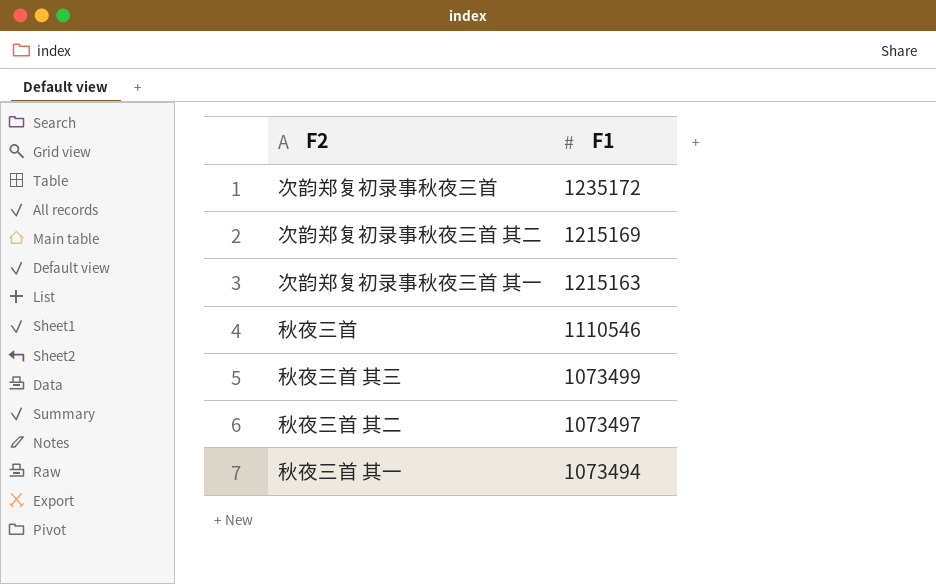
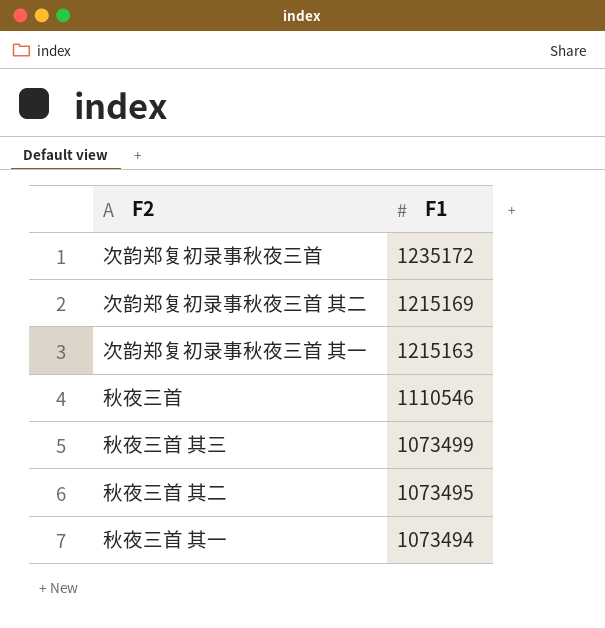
秋夜三首 其二 | F1: 1073497 -> 1073495

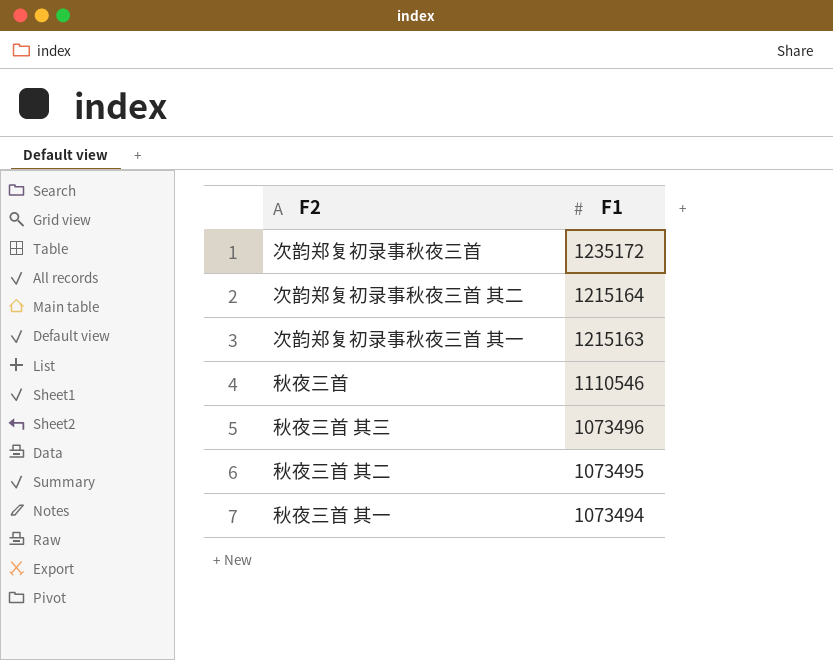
次韵郑复初录事秋夜三首 其二 | F1: 1215169 -> 1215164
秋夜三首 其三 | F1: 1073499 -> 1073496

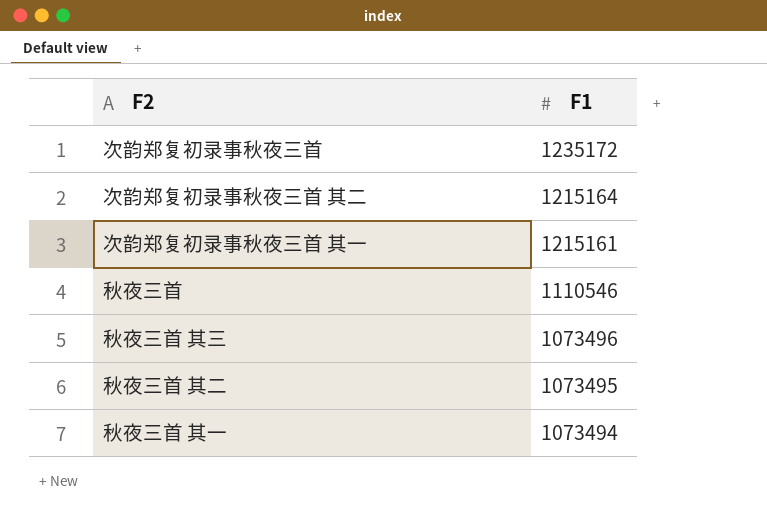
次韵郑复初录事秋夜三首 其一 | F1: 1215163 -> 1215161

